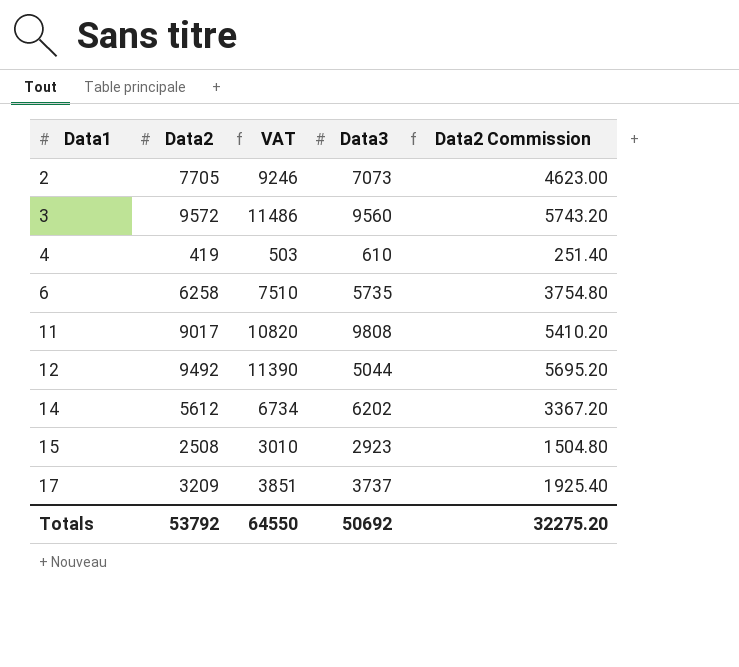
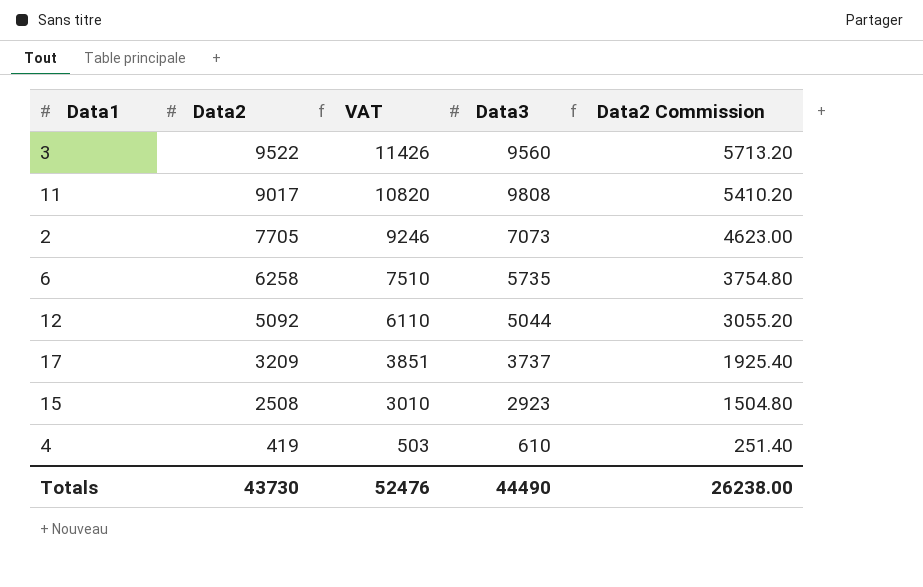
row order: Data1 ascending -> Data2 descending
row 14: 5612 | 6734 | 6202 | 3367.20 -> none
3 | Data2: 9572 -> 9522
3 | VAT: 11486 -> 11426
3 | Data2 Commission: 5743.20 -> 5713.20
12 | Data2: 9492 -> 5092
12 | VAT: 11390 -> 6110
12 | Data2 Commission: 5695.20 -> 3055.20
Totals | Data2: 53792 -> 43730
Totals | VAT: 64550 -> 52476
Totals | Data3: 50692 -> 44490
Totals | Data2 Commission: 32275.20 -> 26238.00

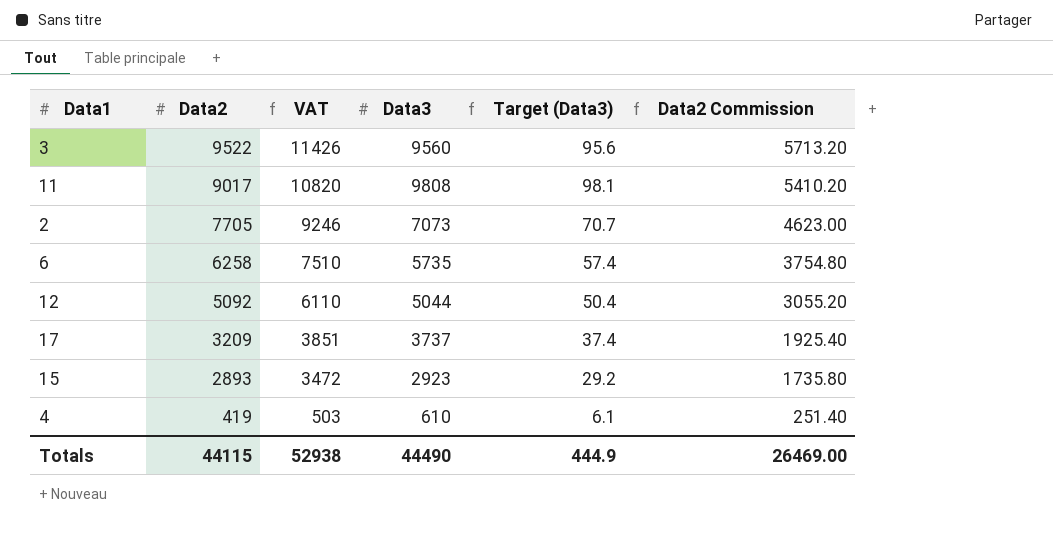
column Target (Data3) | formula: none -> [Data3] * 0.01
15 | Data2: 2508 -> 2893
15 | VAT: 3010 -> 3472
15 | Data2 Commission: 1504.80 -> 1735.80
Totals | Data2: 43730 -> 44115
Totals | VAT: 52476 -> 52938
Totals | Data2 Commission: 26238.00 -> 26469.00

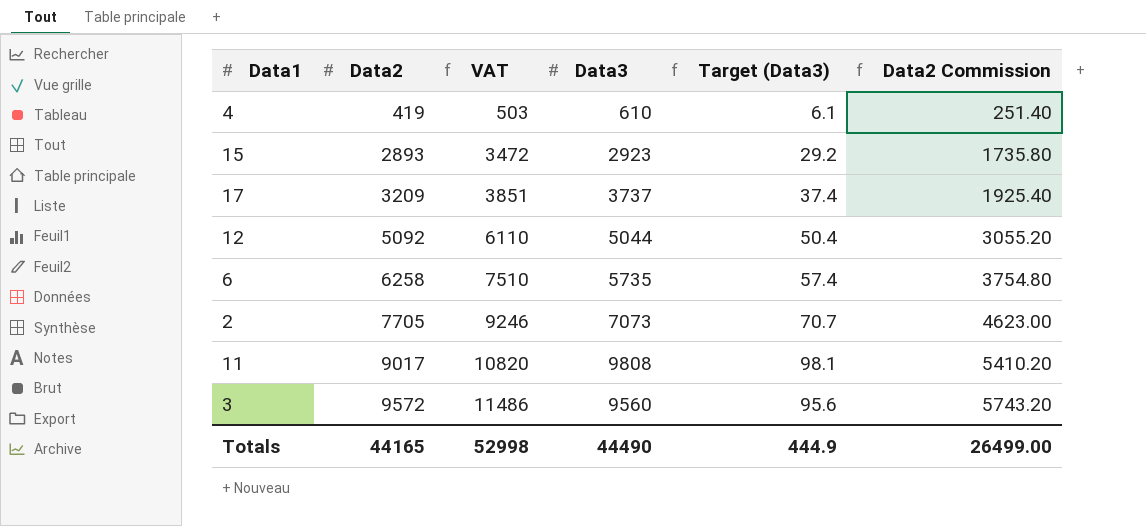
row order: Data2 descending -> Data2 ascending
3 | Data2: 9522 -> 9572
3 | VAT: 11426 -> 11486
3 | Data2 Commission: 5713.20 -> 5743.20
Totals | Data2: 44115 -> 44165
Totals | VAT: 52938 -> 52998
Totals | Data2 Commission: 26469.00 -> 26499.00

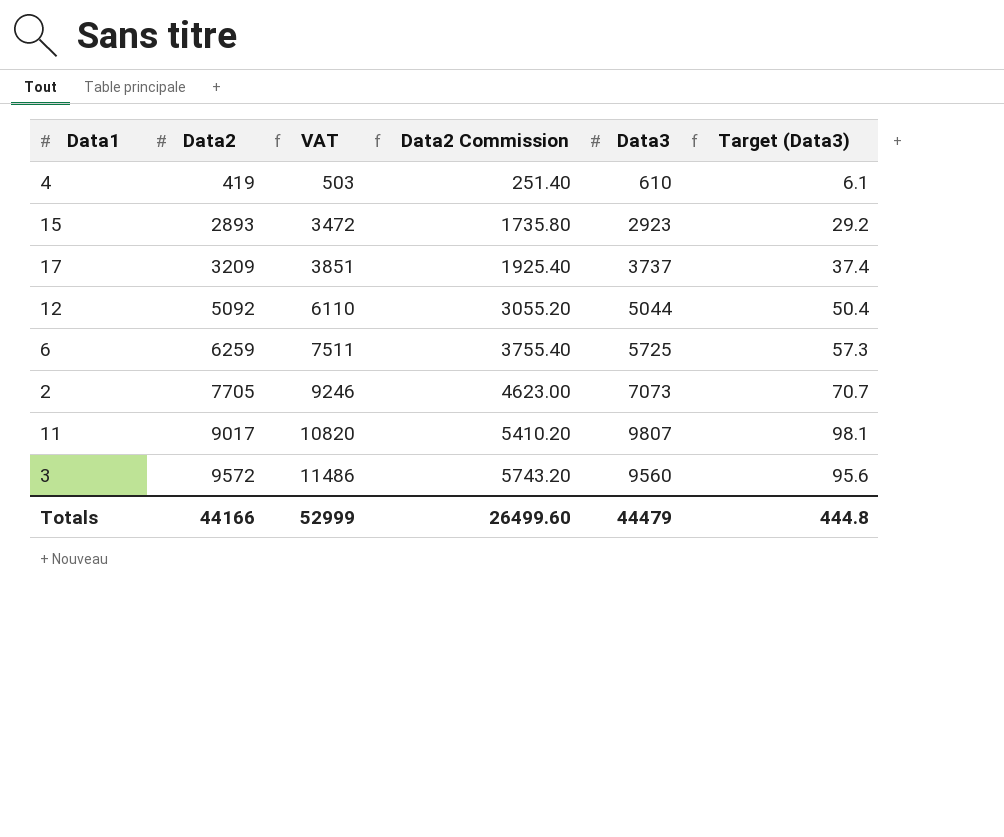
column Data2 Commission | position: 6 -> 4
6 | Data2: 6258 -> 6259
6 | VAT: 7510 -> 7511
6 | Data2 Commission: 3754.80 -> 3755.40
6 | Data3: 5735 -> 5725
6 | Target (Data3): 57.4 -> 57.3
11 | Data3: 9808 -> 9807
Totals | Data2: 44165 -> 44166
Totals | VAT: 52998 -> 52999
Totals | Data2 Commission: 26499.00 -> 26499.60
Totals | Data3: 44490 -> 44479
Totals | Target (Data3): 444.9 -> 444.8

